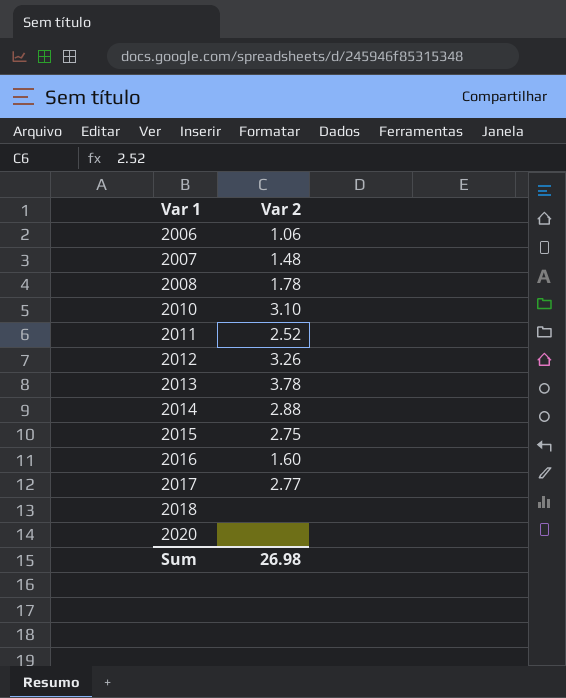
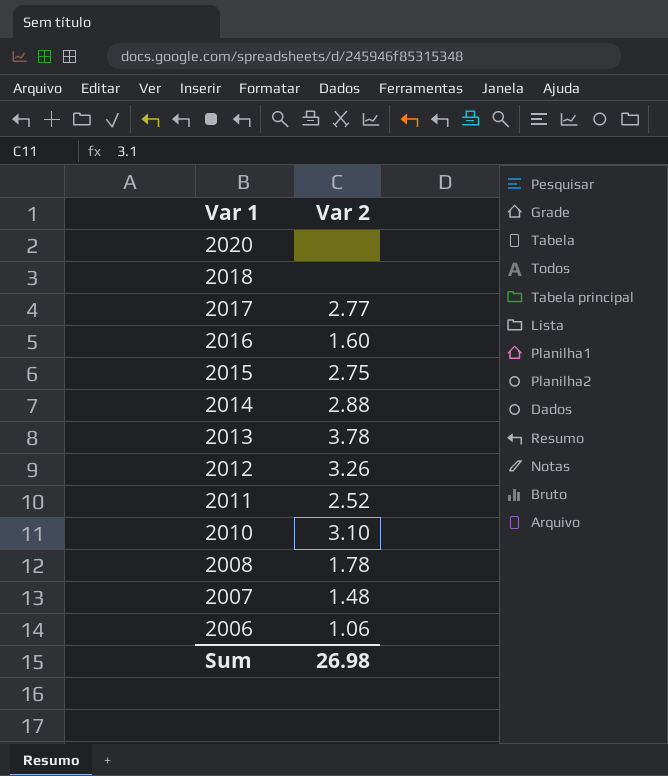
row order: Var 1 ascending -> Var 1 descending

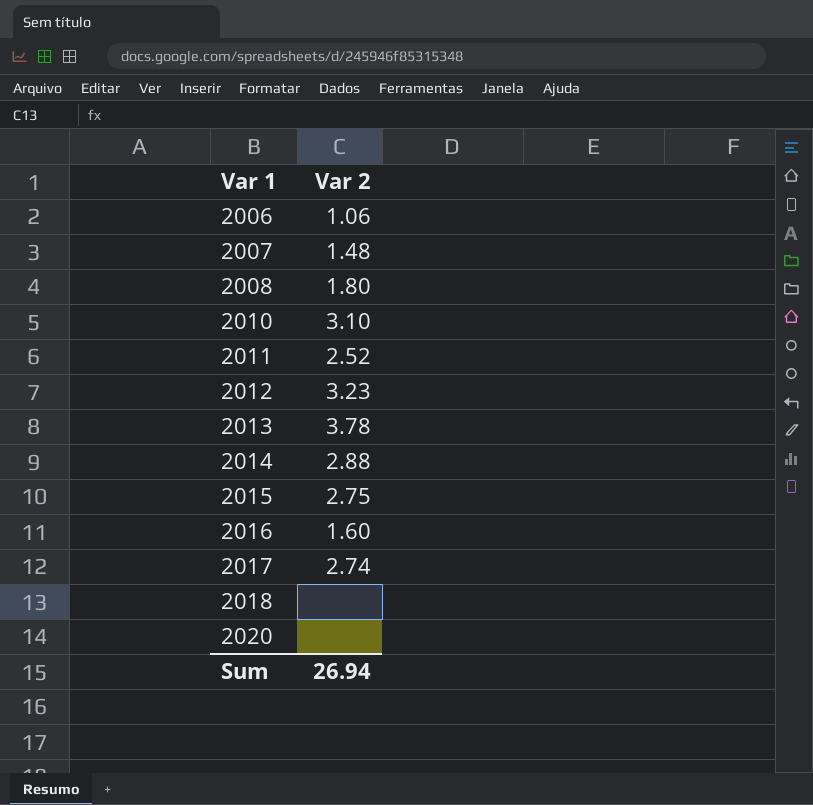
row order: Var 1 descending -> Var 1 ascending
2008 | Var 2: 1.78 -> 1.80
2012 | Var 2: 3.26 -> 3.23
2017 | Var 2: 2.77 -> 2.74
Sum | Var 2: 26.98 -> 26.94

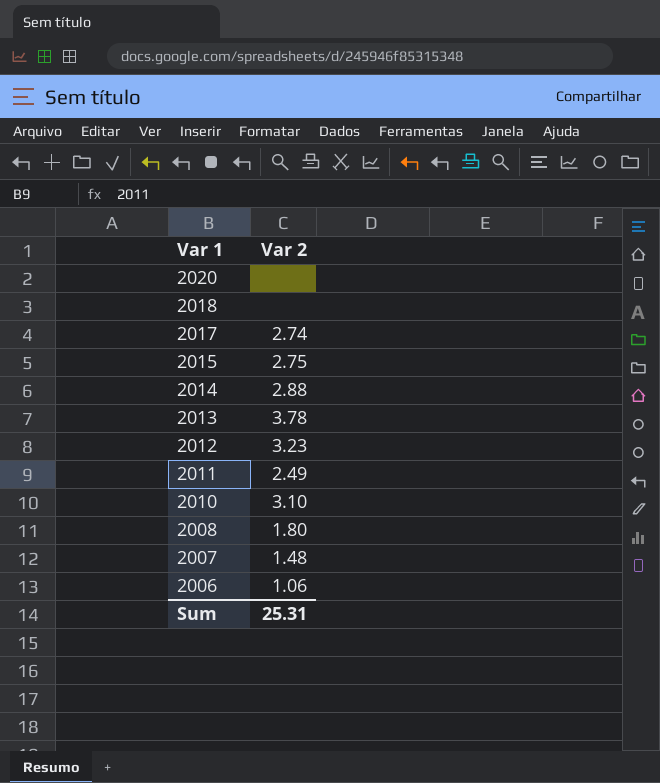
row order: Var 1 ascending -> Var 1 descending
row 2016: 1.60 -> none
2011 | Var 2: 2.52 -> 2.49
Sum | Var 2: 26.94 -> 25.31

